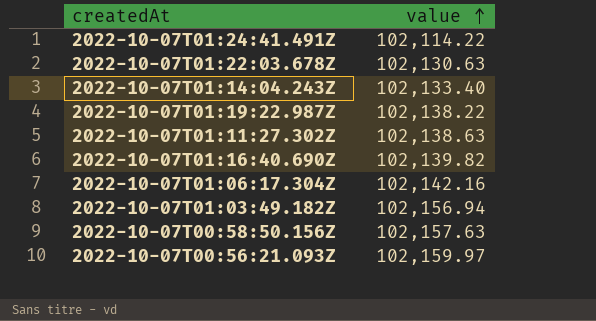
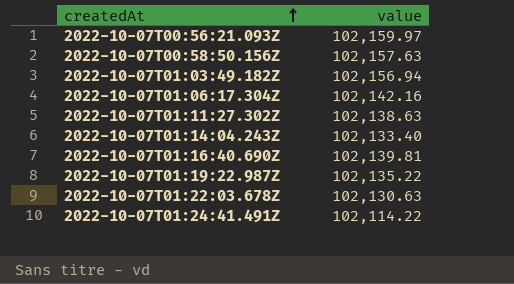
row order: value ascending -> createdAt ascending
2022-10-07T01:16:40.690Z | value: 102,139.82 -> 102,139.81
2022-10-07T01:19:22.987Z | value: 102,138.22 -> 102,135.22

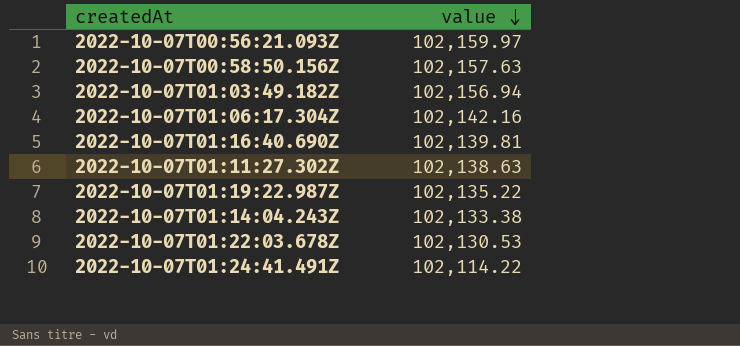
row order: createdAt ascending -> value descending
2022-10-07T01:14:04.243Z | value: 102,133.40 -> 102,133.38
2022-10-07T01:22:03.678Z | value: 102,130.63 -> 102,130.53

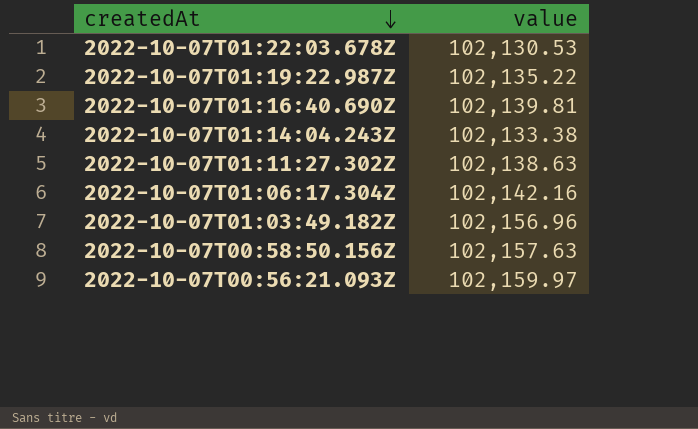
row order: value descending -> createdAt descending
row 2022-10-07T01:24:41.491Z: 102,114.22 -> none
2022-10-07T01:03:49.182Z | value: 102,156.94 -> 102,156.96

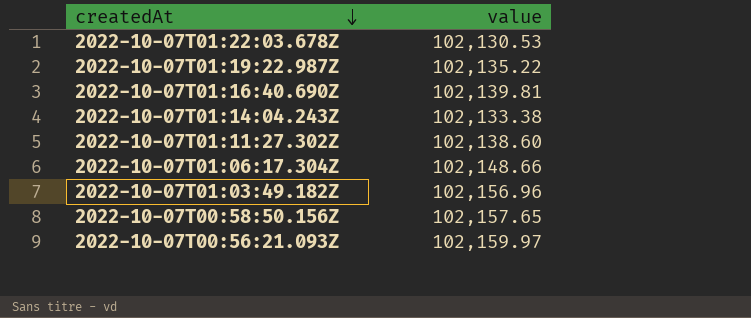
2022-10-07T01:11:27.302Z | value: 102,138.63 -> 102,138.60
2022-10-07T01:06:17.304Z | value: 102,142.16 -> 102,148.66
2022-10-07T00:58:50.156Z | value: 102,157.63 -> 102,157.65

